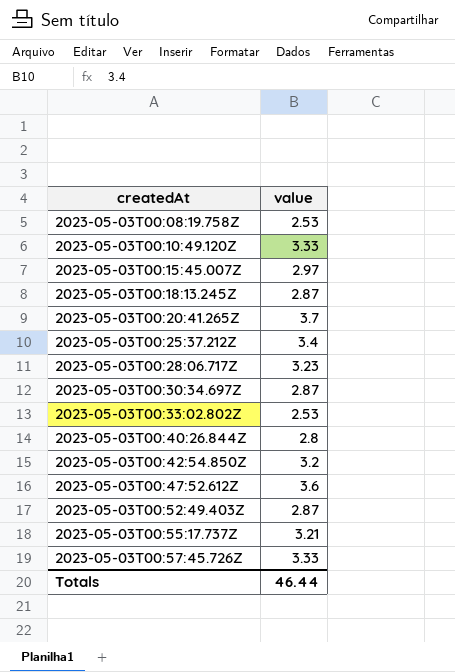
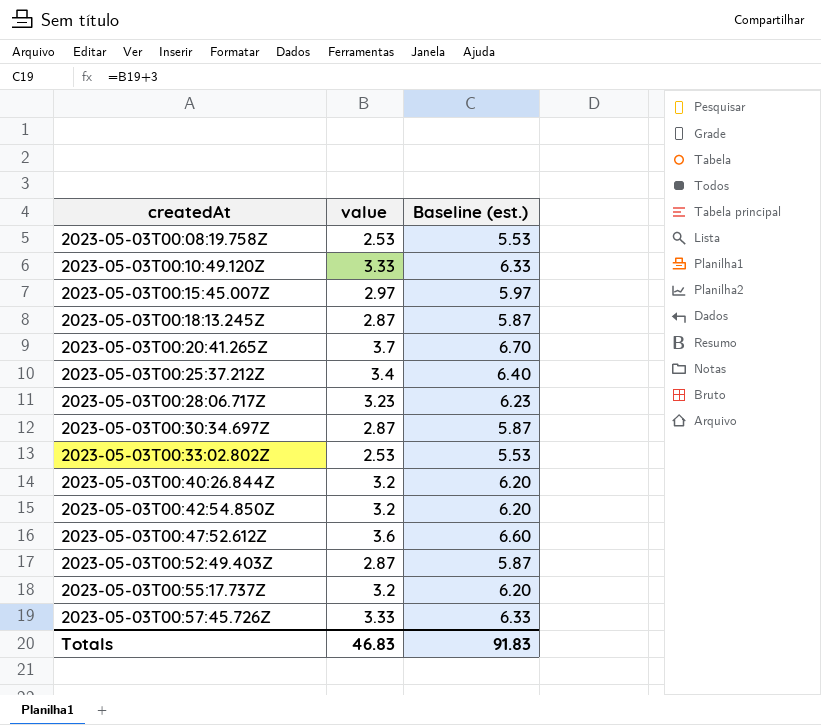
column Baseline (est.) | formula: none -> [value] + 3
2023-05-03T00:40:26.844Z | value: 2.8 -> 3.2
2023-05-03T00:55:17.737Z | value: 3.21 -> 3.2
Totals | value: 46.44 -> 46.83

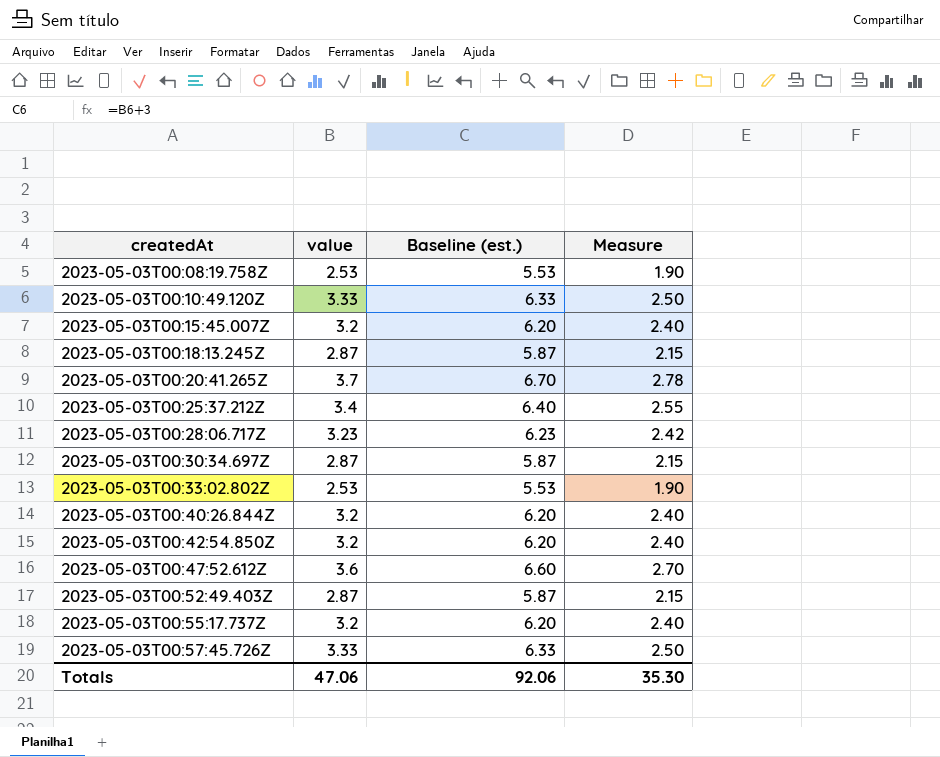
column Measure | formula: none -> [value] * 0.75
2023-05-03T00:15:45.007Z | value: 2.97 -> 3.2
2023-05-03T00:15:45.007Z | Baseline (est.): 5.97 -> 6.20
Totals | value: 46.83 -> 47.06
Totals | Baseline (est.): 91.83 -> 92.06

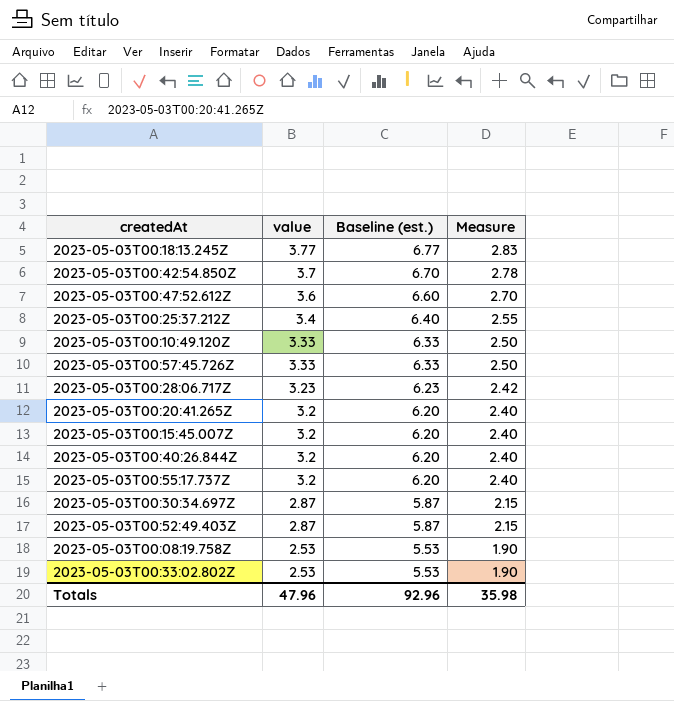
row order: createdAt ascending -> value descending
2023-05-03T00:18:13.245Z | value: 2.87 -> 3.77
2023-05-03T00:18:13.245Z | Baseline (est.): 5.87 -> 6.77
2023-05-03T00:18:13.245Z | Measure: 2.15 -> 2.83
2023-05-03T00:42:54.850Z | value: 3.2 -> 3.7
2023-05-03T00:42:54.850Z | Baseline (est.): 6.20 -> 6.70
2023-05-03T00:42:54.850Z | Measure: 2.40 -> 2.78
2023-05-03T00:20:41.265Z | value: 3.7 -> 3.2
2023-05-03T00:20:41.265Z | Baseline (est.): 6.70 -> 6.20
2023-05-03T00:20:41.265Z | Measure: 2.78 -> 2.40
Totals | value: 47.06 -> 47.96
Totals | Baseline (est.): 92.06 -> 92.96
Totals | Measure: 35.30 -> 35.98

